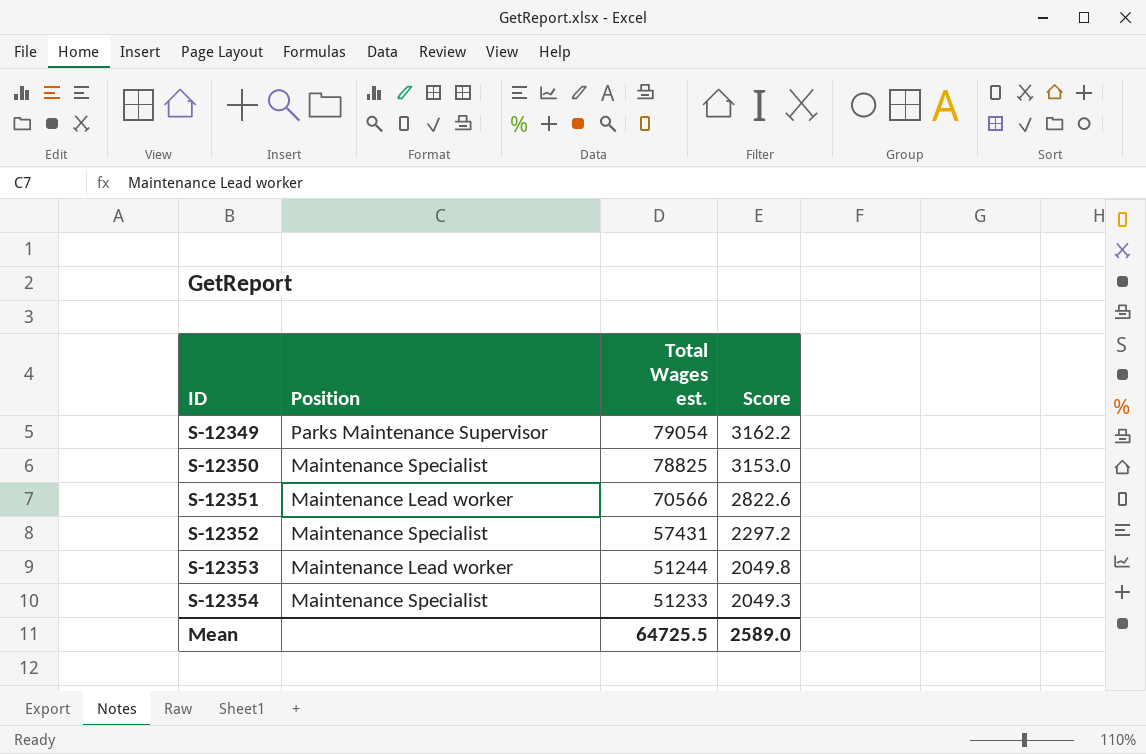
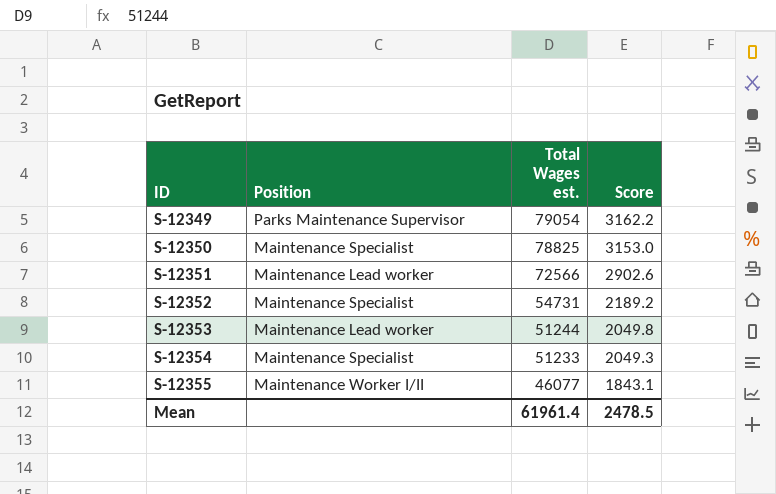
S-12351 | Total Wages est.: 70566 -> 72566
S-12351 | Score: 2822.6 -> 2902.6
S-12352 | Total Wages est.: 57431 -> 54731
S-12352 | Score: 2297.2 -> 2189.2
row S-12355: none -> Maintenance Worker I/II | 46077 | 1843.1
Mean | Total Wages est.: 64725.5 -> 61961.4
Mean | Score: 2589.0 -> 2478.5

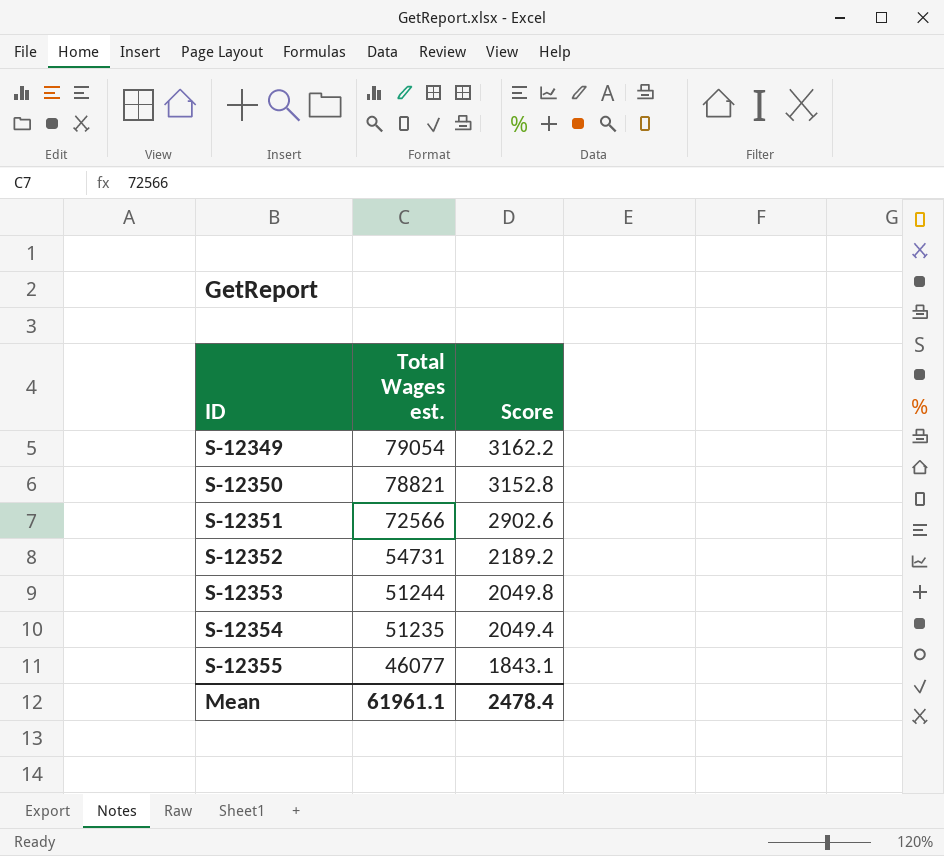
column Position | position: 2 -> none
S-12350 | Total Wages est.: 78825 -> 78821
S-12350 | Score: 3153.0 -> 3152.8
S-12354 | Total Wages est.: 51233 -> 51235
S-12354 | Score: 2049.3 -> 2049.4
Mean | Total Wages est.: 61961.4 -> 61961.1
Mean | Score: 2478.5 -> 2478.4

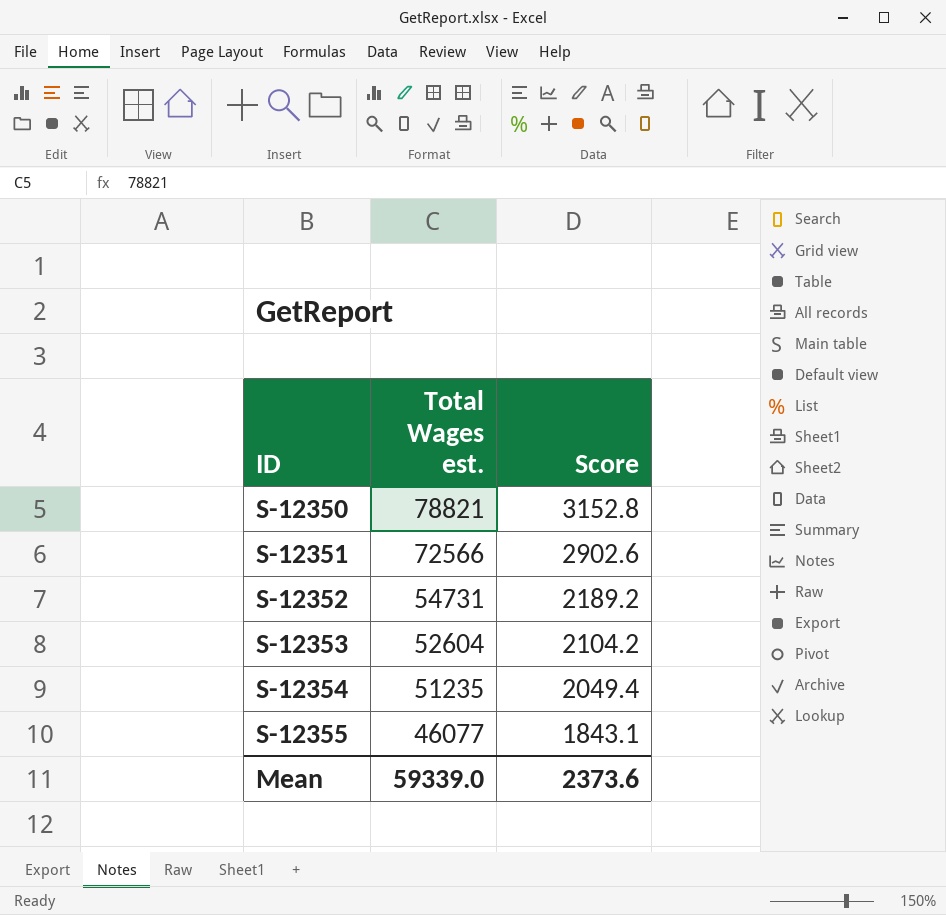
row S-12349: 79054 | 3162.2 -> none
S-12353 | Total Wages est.: 51244 -> 52604
S-12353 | Score: 2049.8 -> 2104.2
Mean | Total Wages est.: 61961.1 -> 59339.0
Mean | Score: 2478.4 -> 2373.6

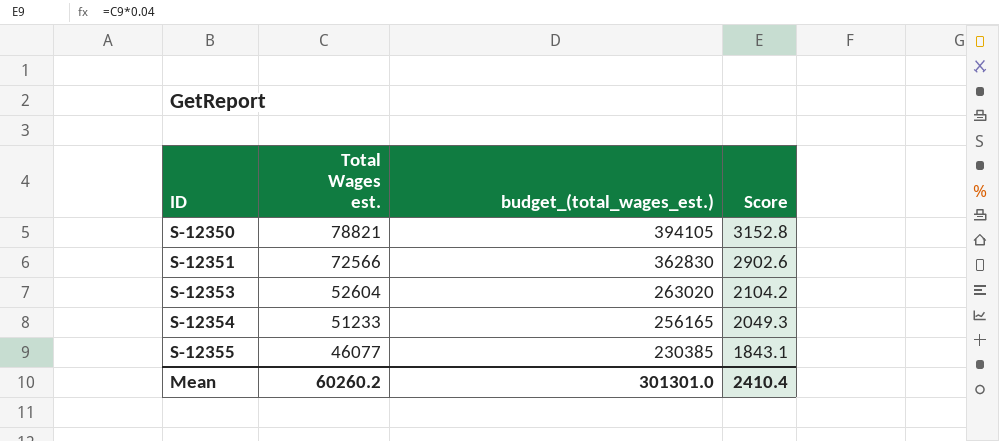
column budget_(total_wages_est.) | formula: none -> [Total Wages est.] * 5
row S-12352: 54731 | 2189.2 -> none
S-12354 | Total Wages est.: 51235 -> 51233
S-12354 | Score: 2049.4 -> 2049.3
Mean | Total Wages est.: 59339.0 -> 60260.2
Mean | Score: 2373.6 -> 2410.4

